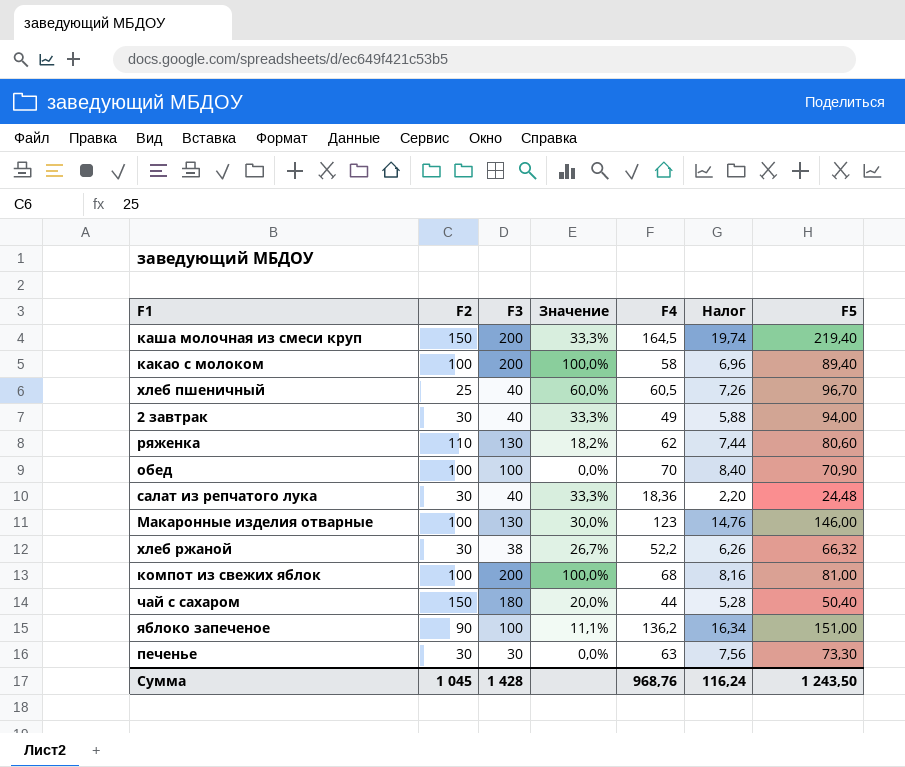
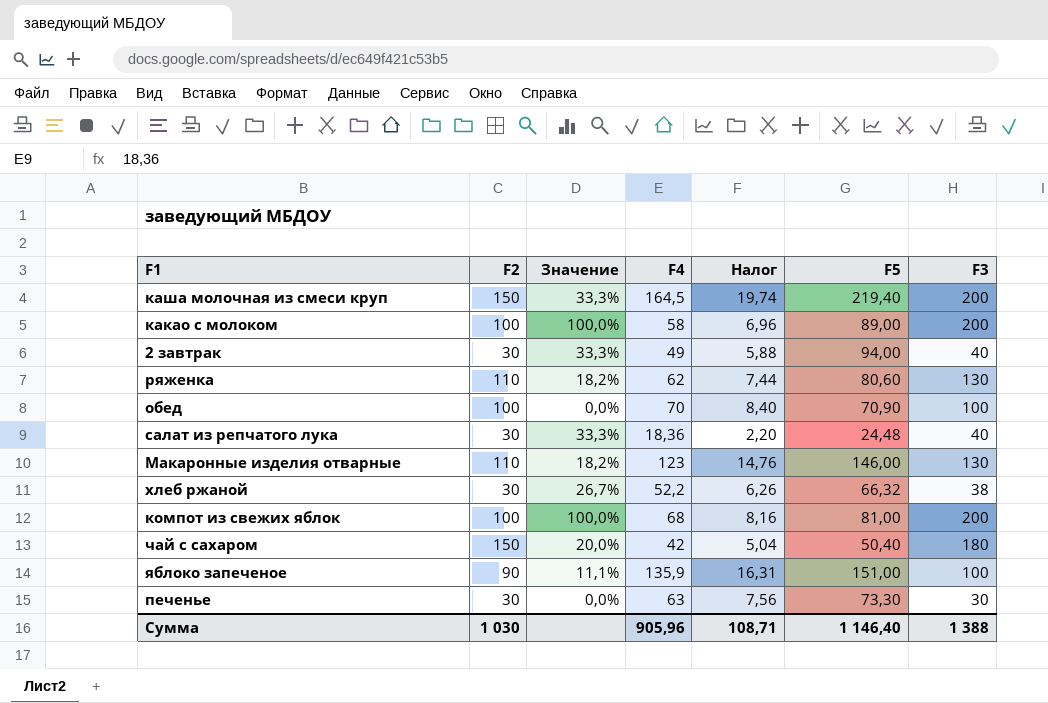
column F3 | position: 3 -> 7
row хлеб пшеничный: 25 | 40 | 60,0% | 60,5 | 7,26 | 96,70 -> none
какао с молоком | F5: 89,40 -> 89,00
Макаронные изделия отварные | F2: 100 -> 110
Макаронные изделия отварные | Значение: 30,0% -> 18,2%
чай с сахаром | F4: 44 -> 42
чай с сахаром | Налог: 5,28 -> 5,04
яблоко запеченое | F4: 136,2 -> 135,9
яблоко запеченое | Налог: 16,34 -> 16,31
Сумма | F2: 1 045 -> 1 030
Сумма | F4: 968,76 -> 905,96
Сумма | Налог: 116,24 -> 108,71
Сумма | F5: 1 243,50 -> 1 146,40
Сумма | F3: 1 428 -> 1 388

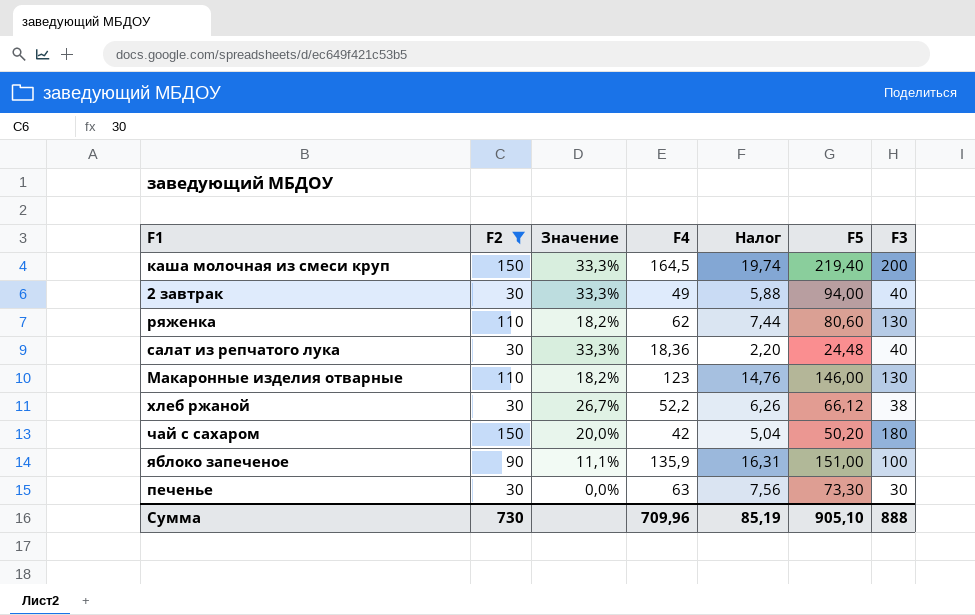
filter: none -> F2 != 100
хлеб ржаной | F5: 66,32 -> 66,12
чай с сахаром | F5: 50,40 -> 50,20
Сумма | F2: 1 030 -> 730
Сумма | F4: 905,96 -> 709,96
Сумма | Налог: 108,71 -> 85,19
Сумма | F5: 1 146,40 -> 905,10
Сумма | F3: 1 388 -> 888

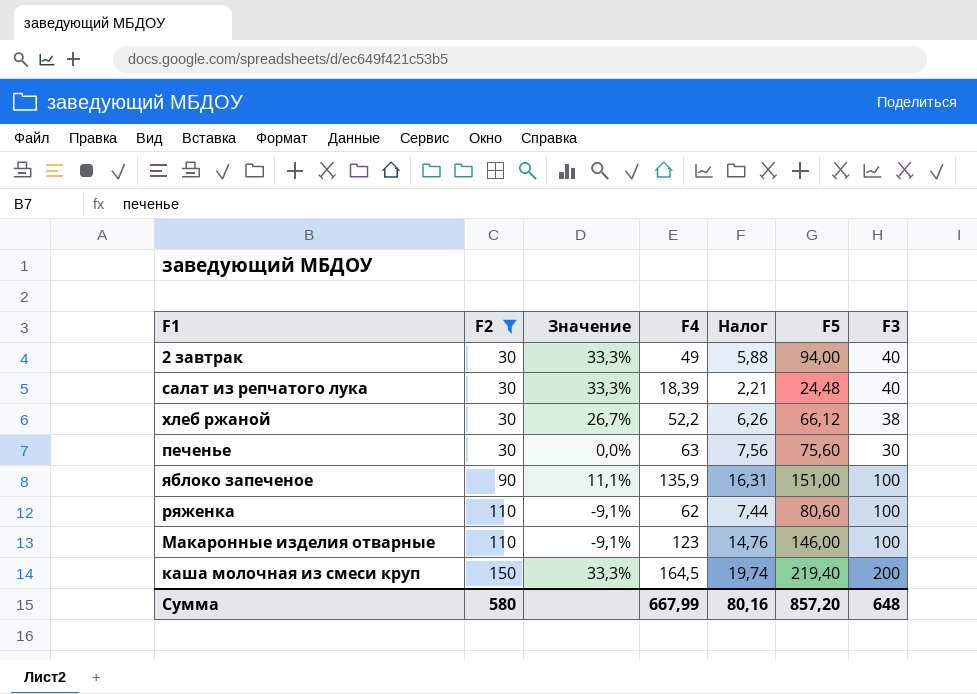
row order: none -> F2 ascending
row чай с сахаром: 150 | 20,0% | 42 | 5,04 | 50,20 | 180 -> none
салат из репчатого лука | F4: 18,36 -> 18,39
салат из репчатого лука | Налог: 2,20 -> 2,21
печенье | F5: 73,30 -> 75,60
ряженка | Значение: 18,2% -> -9,1%
ряженка | F3: 130 -> 100
Макаронные изделия отварные | Значение: 18,2% -> -9,1%
Макаронные изделия отварные | F3: 130 -> 100
Сумма | F2: 730 -> 580
Сумма | F4: 709,96 -> 667,99
Сумма | Налог: 85,19 -> 80,16
Сумма | F5: 905,10 -> 857,20
Сумма | F3: 888 -> 648

